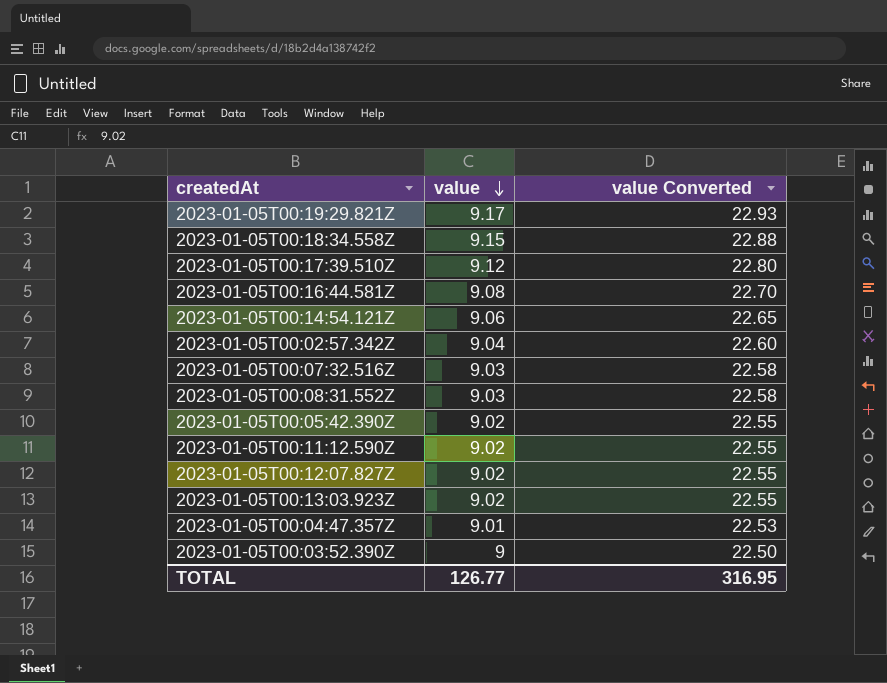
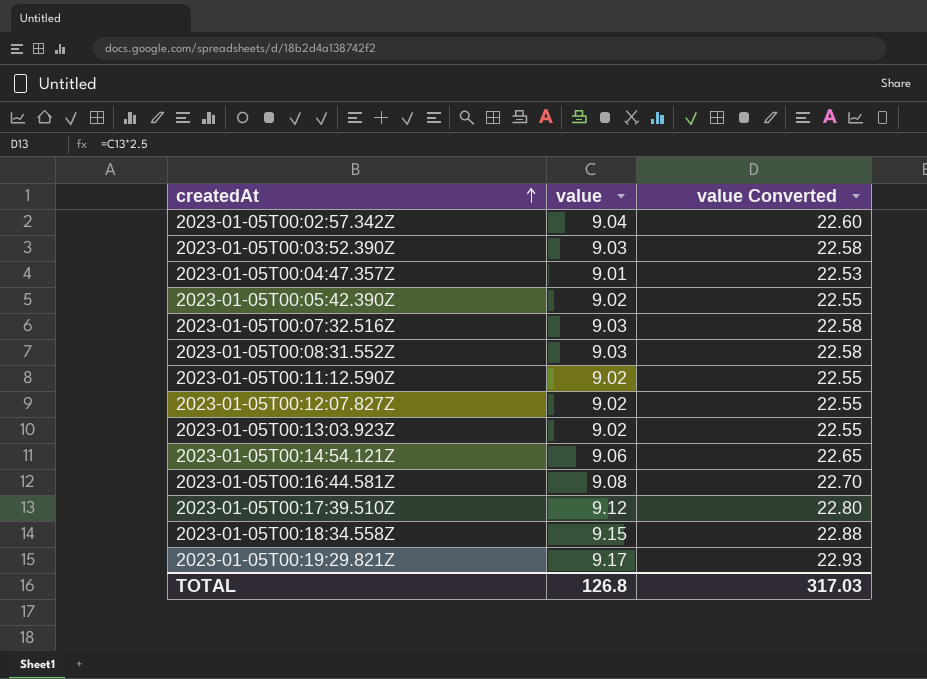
row order: value descending -> createdAt ascending
2023-01-05T00:03:52.390Z | value: 9 -> 9.03
2023-01-05T00:03:52.390Z | value Converted: 22.50 -> 22.58
TOTAL | value: 126.77 -> 126.8
TOTAL | value Converted: 316.95 -> 317.03

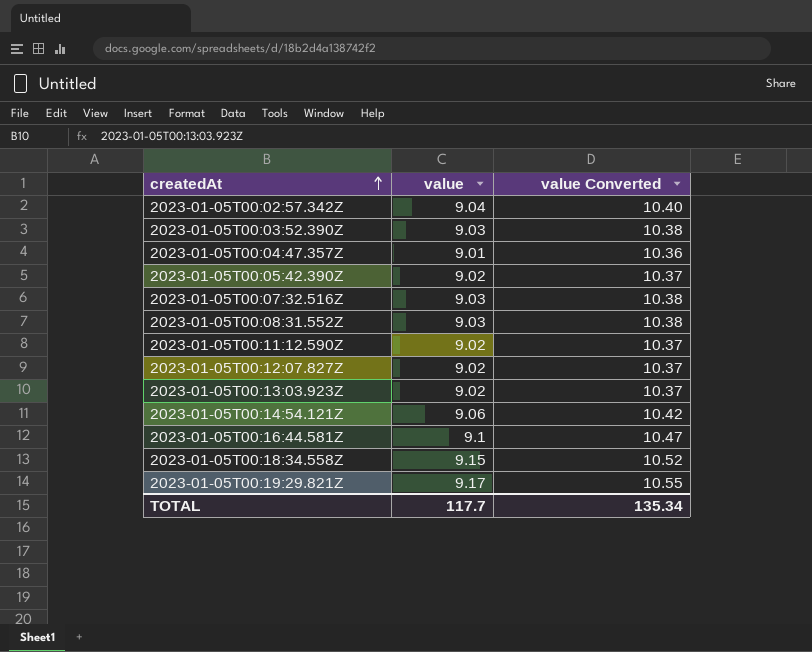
column value Converted | formula: [value] * 2.5 -> [value] * 1.15
row 2023-01-05T00:17:39.510Z: 9.12 | 22.80 -> none
2023-01-05T00:16:44.581Z | value: 9.08 -> 9.1
TOTAL | value: 126.8 -> 117.7
TOTAL | value Converted: 317.03 -> 135.34

